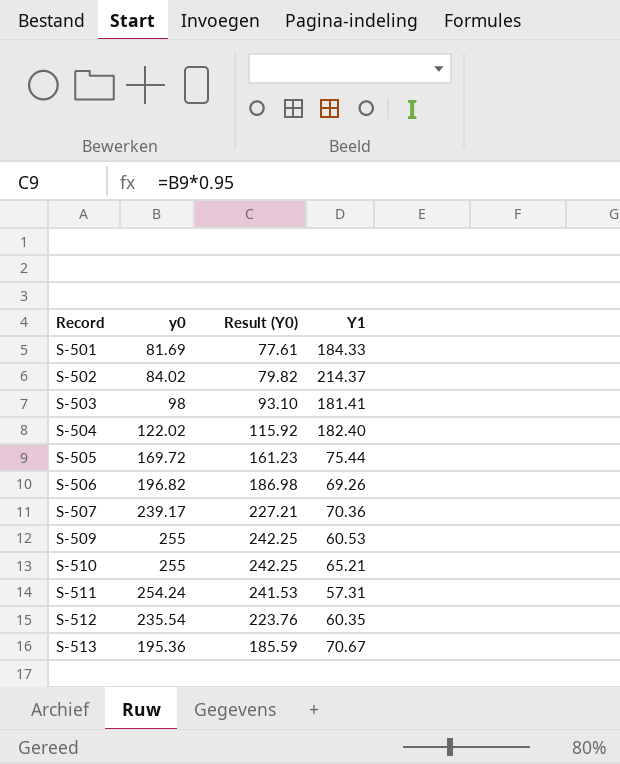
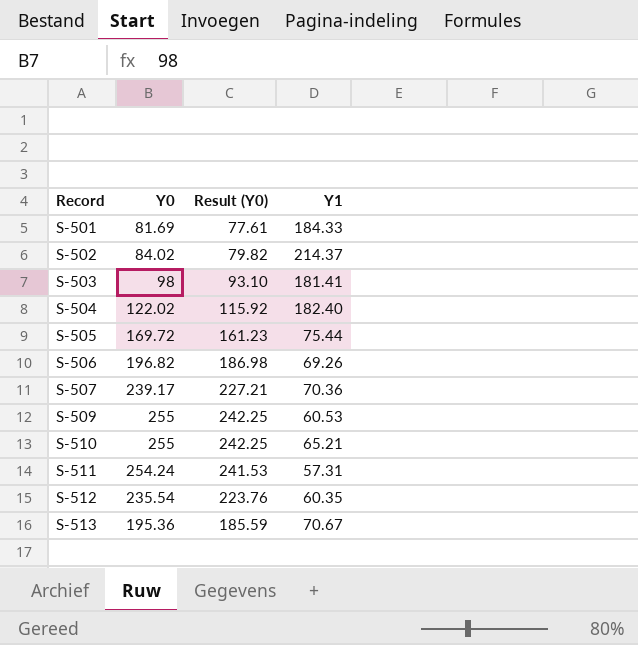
column name: y0 -> Y0

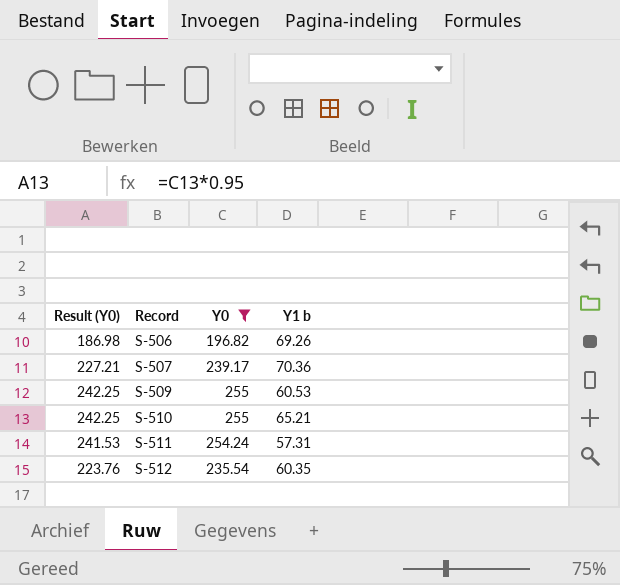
filter: none -> Y0 >= 196.82
column Result (Y0) | position: 3 -> 1
column name: Y1 -> Y1 b

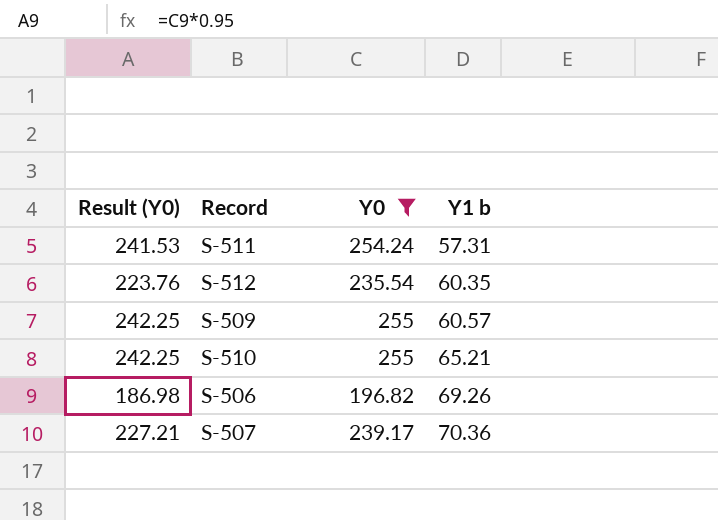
row order: Record ascending -> Y1 b ascending
S-509 | Y1 b: 60.53 -> 60.57

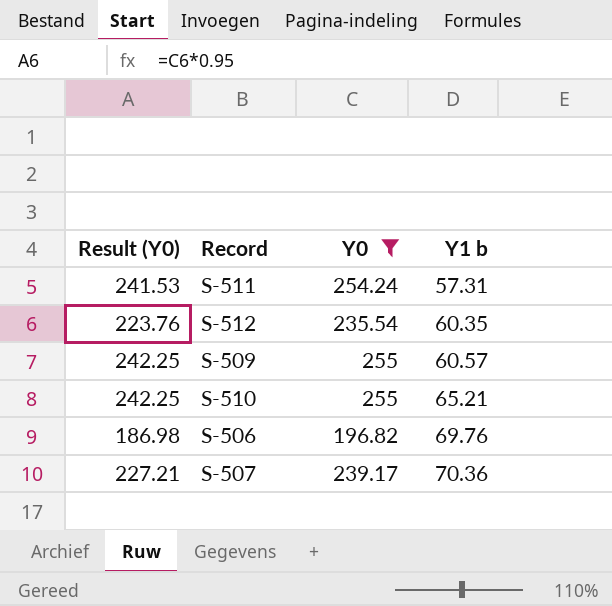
S-506 | Y1 b: 69.26 -> 69.76

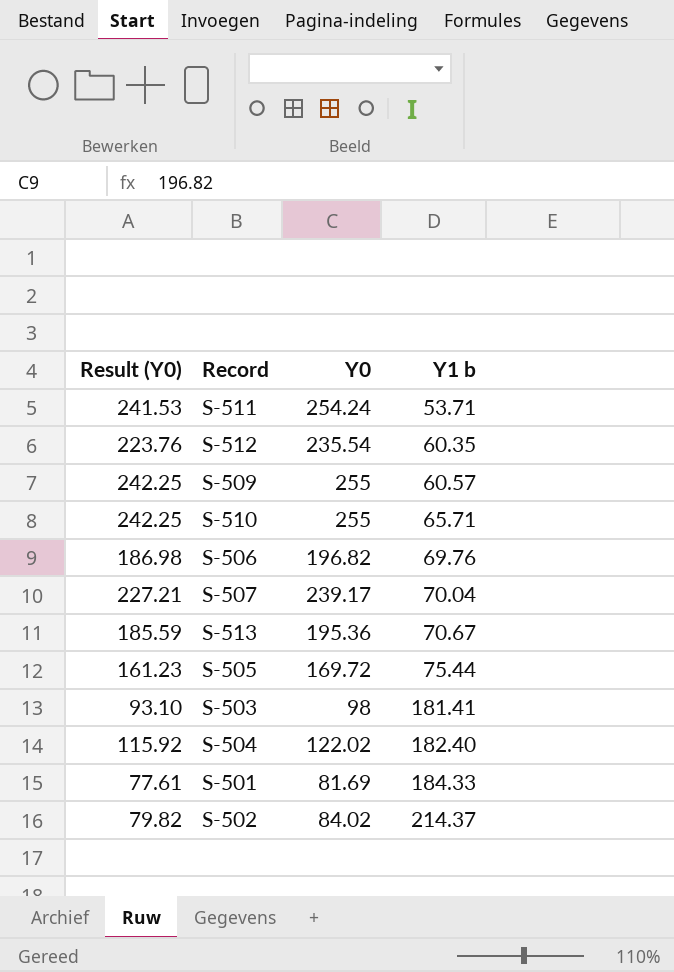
filter: Y0 >= 196.82 -> none
S-511 | Y1 b: 57.31 -> 53.71
S-510 | Y1 b: 65.21 -> 65.71
S-507 | Y1 b: 70.36 -> 70.04

